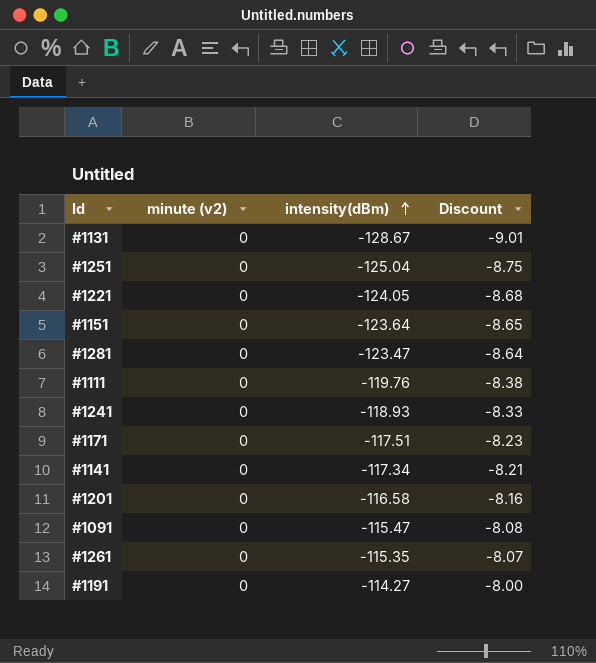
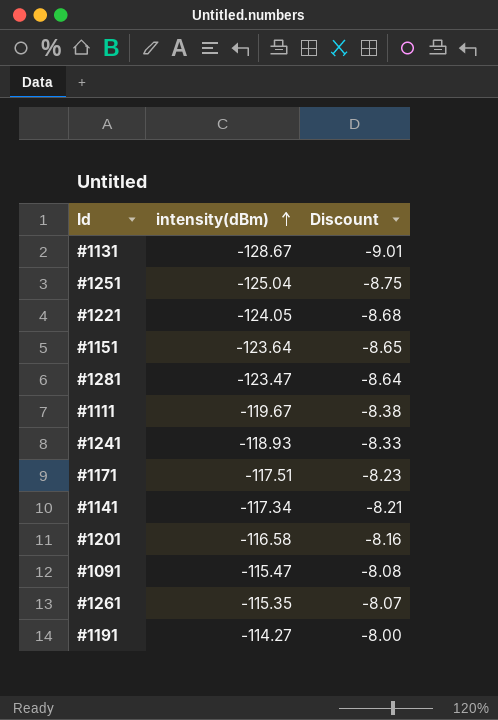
column minute (v2) | position: 2 -> none
#1111 | intensity(dBm): -119.76 -> -119.67

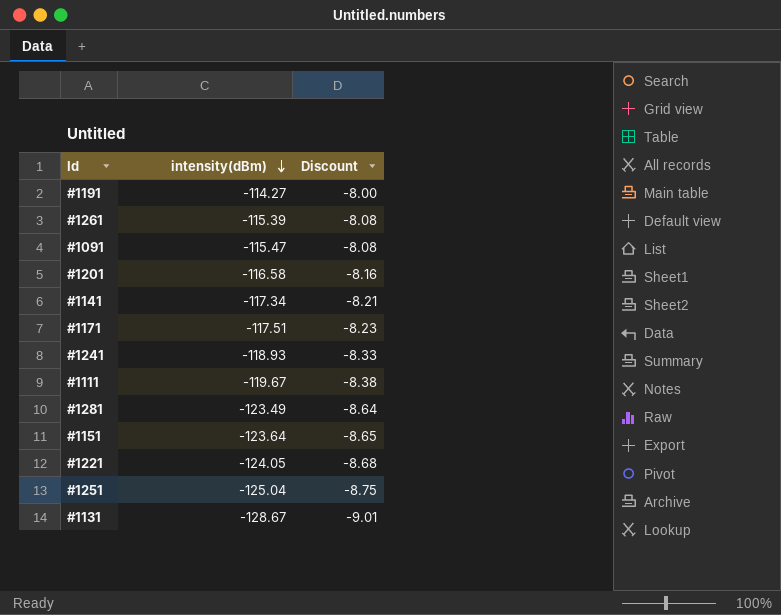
row order: intensity(dBm) ascending -> intensity(dBm) descending
#1261 | intensity(dBm): -115.35 -> -115.39
#1261 | Discount: -8.07 -> -8.08
#1281 | intensity(dBm): -123.47 -> -123.49

